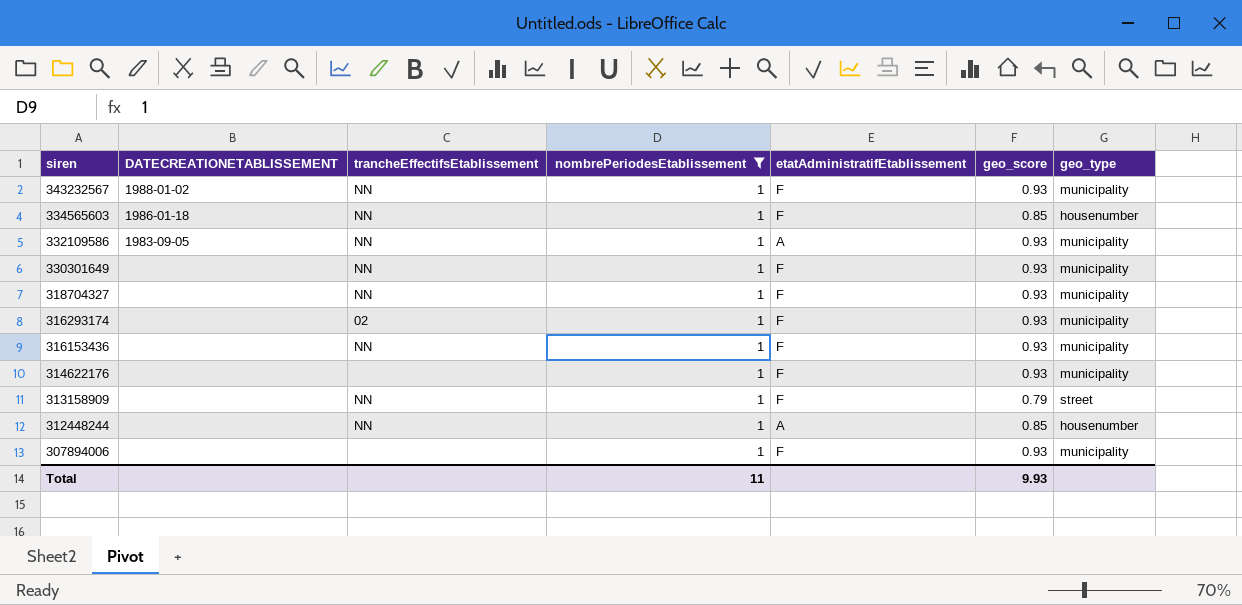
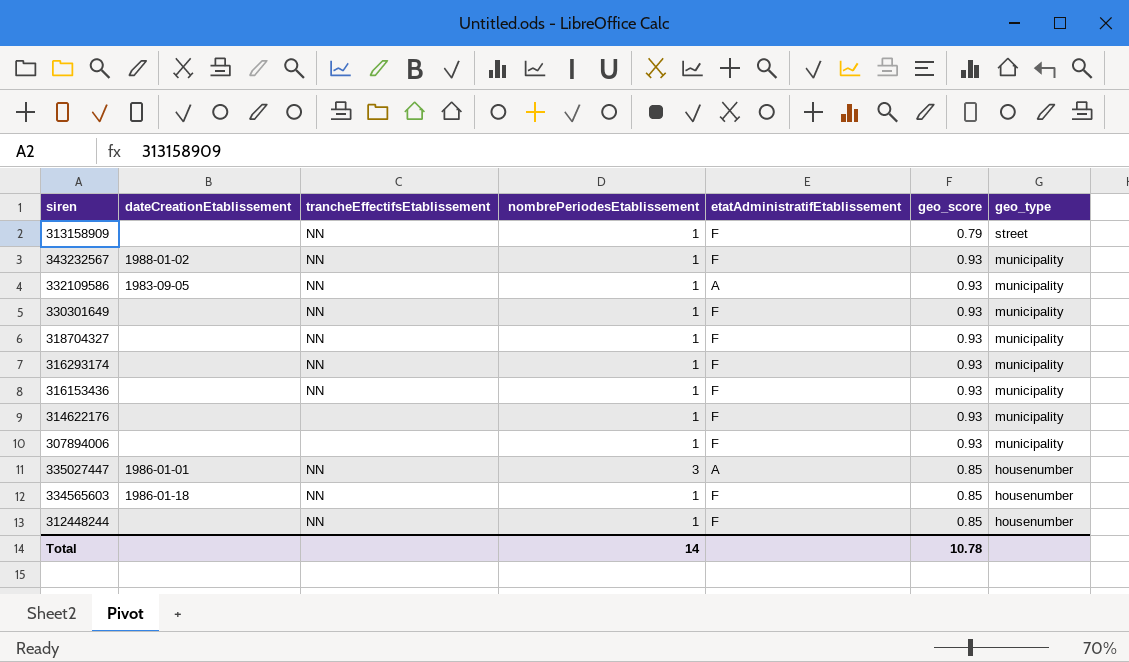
filter: nombrePeriodesEtablissement = 1 -> none
row order: siren descending -> geo_type descending
column name: DATECREATIONETABLISSEMENT -> dateCreationEtablissement
316293174 | trancheEffectifsEtablissement: 02 -> NN
312448244 | etatAdministratifEtablissement: A -> F
Total | nombrePeriodesEtablissement: 11 -> 14
Total | geo_score: 9.93 -> 10.78

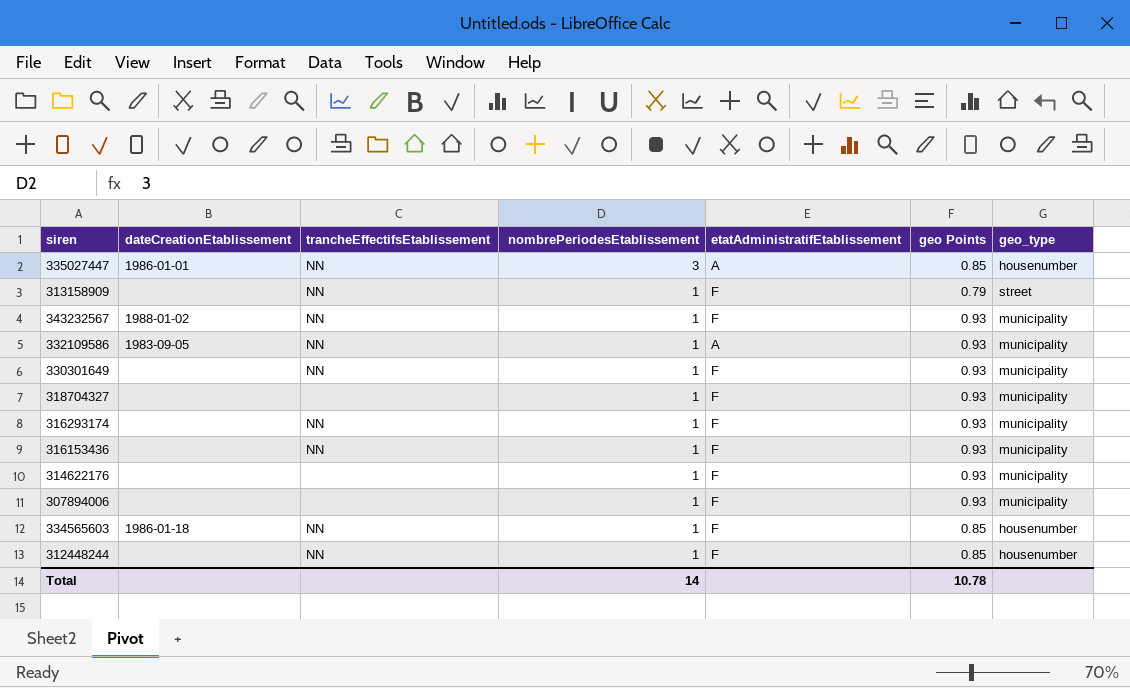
row order: geo_type descending -> nombrePeriodesEtablissement descending
column name: geo_score -> geo Points
318704327 | trancheEffectifsEtablissement: NN -> none

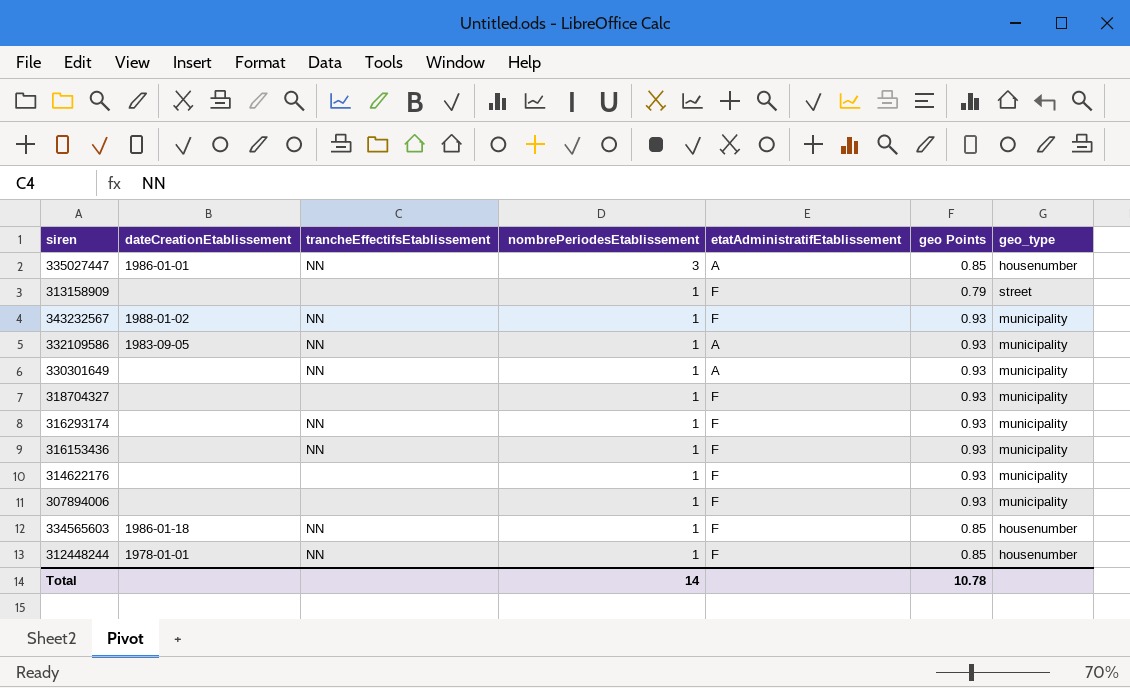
313158909 | trancheEffectifsEtablissement: NN -> none
330301649 | etatAdministratifEtablissement: F -> A
312448244 | dateCreationEtablissement: none -> 1978-01-01

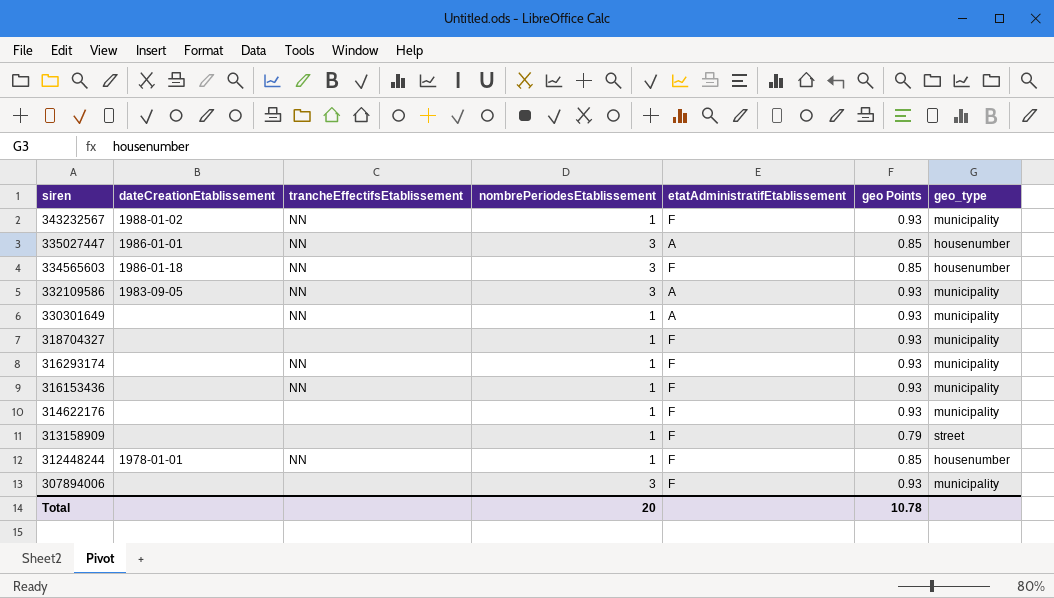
row order: nombrePeriodesEtablissement descending -> siren descending
334565603 | nombrePeriodesEtablissement: 1 -> 3
332109586 | nombrePeriodesEtablissement: 1 -> 3
307894006 | nombrePeriodesEtablissement: 1 -> 3
Total | nombrePeriodesEtablissement: 14 -> 20

